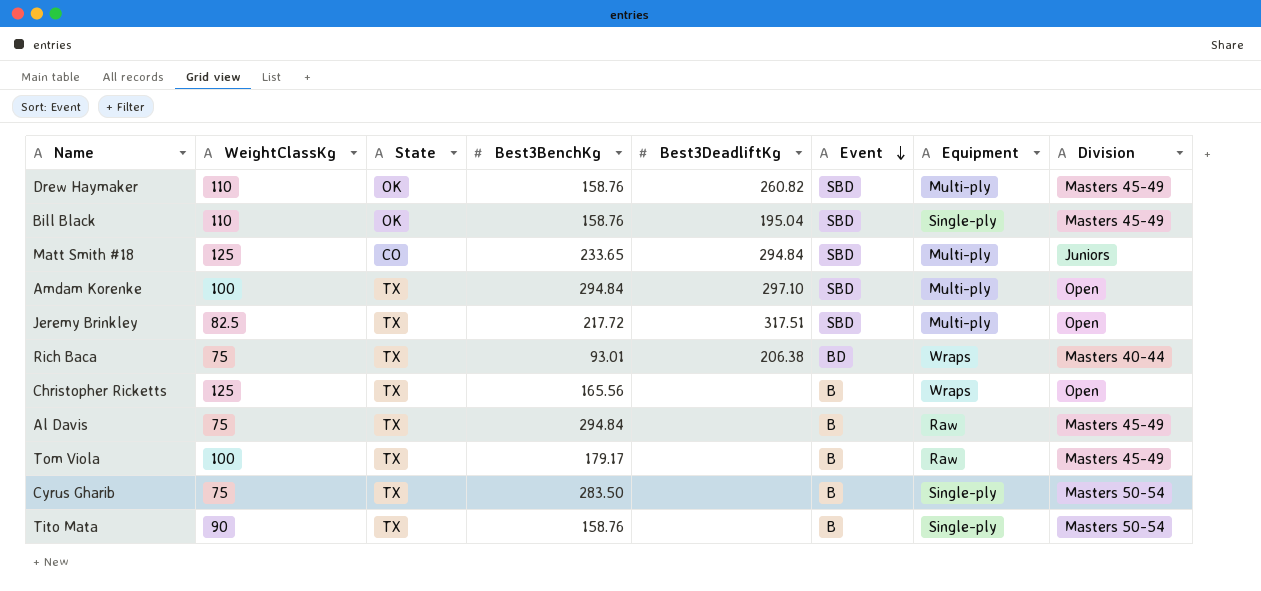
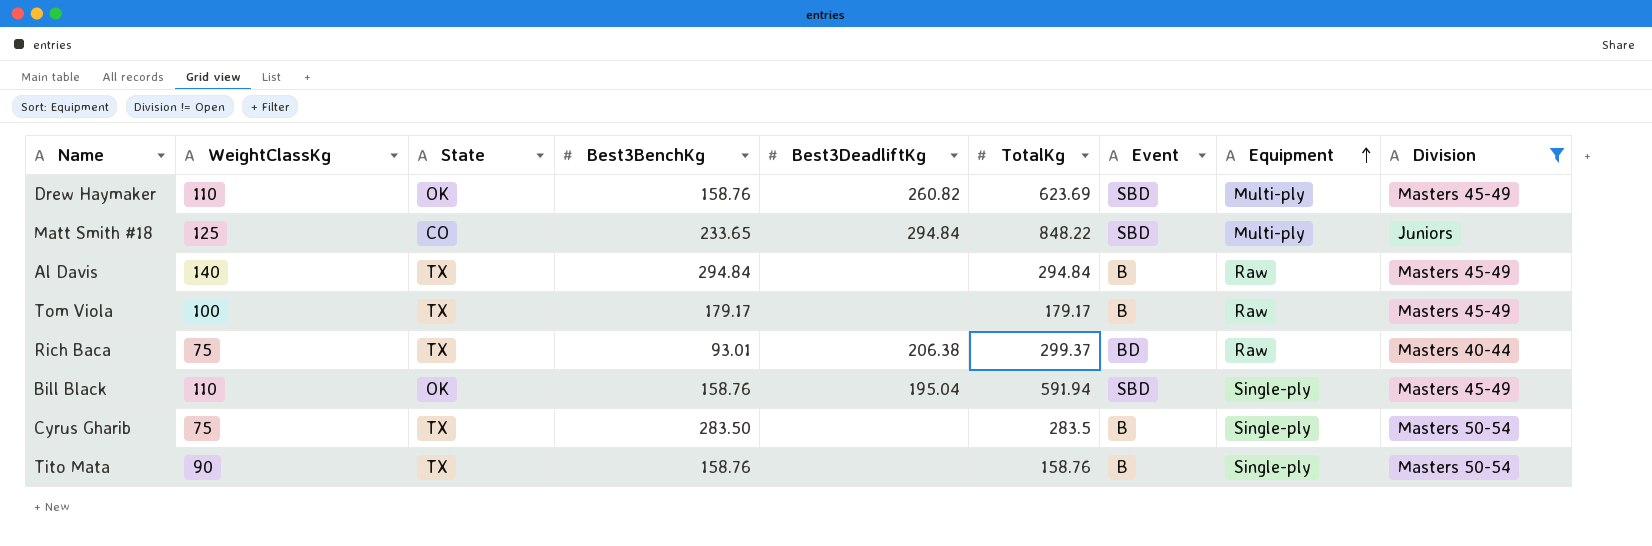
filter: none -> Division != Open
row order: Event descending -> Equipment ascending
column TotalKg | position: none -> 6
Al Davis | WeightClassKg: 75 -> 140
Rich Baca | Equipment: Wraps -> Raw

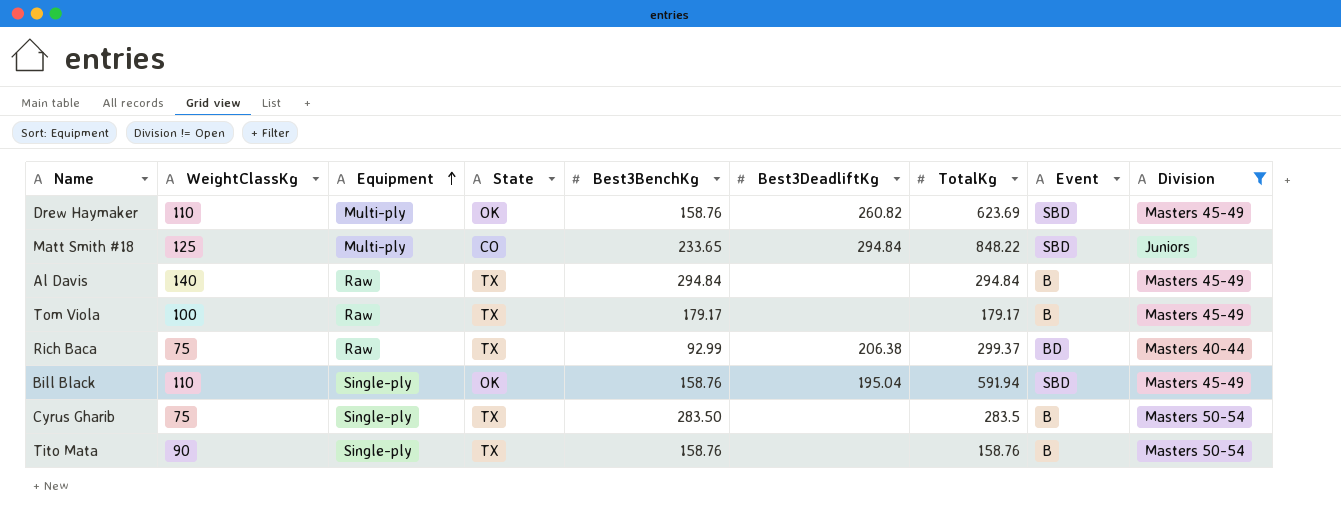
column Equipment | position: 8 -> 3
Rich Baca | Best3BenchKg: 93.01 -> 92.99

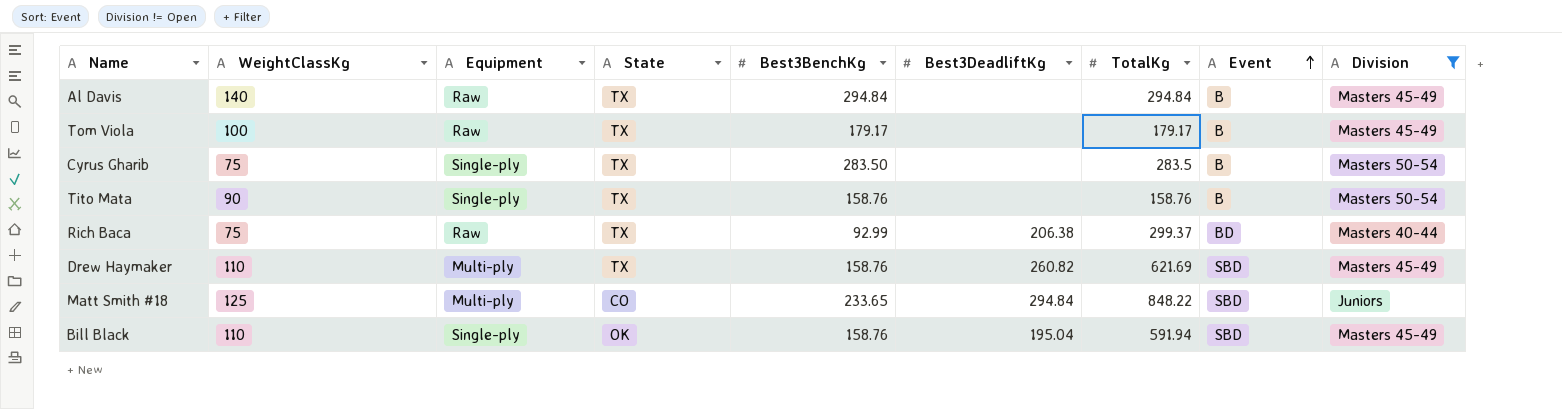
row order: Equipment ascending -> Event ascending
Drew Haymaker | State: OK -> TX
Drew Haymaker | TotalKg: 623.69 -> 621.69

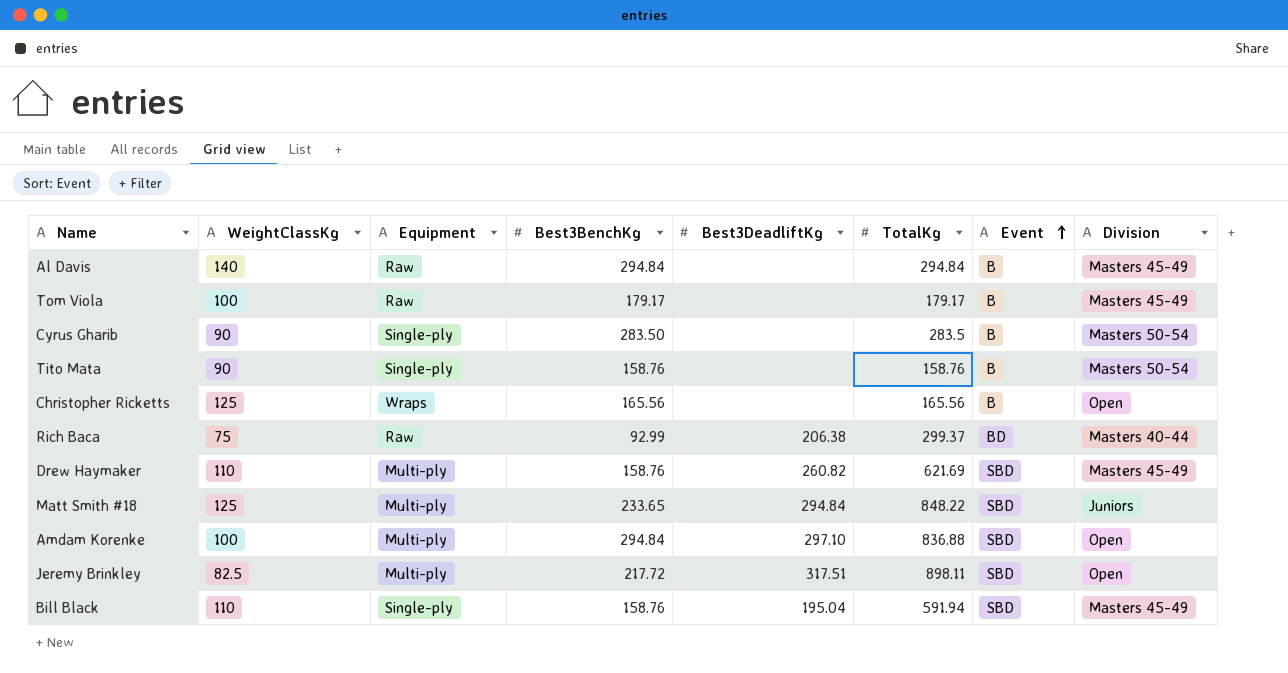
filter: Division != Open -> none
column State | position: 4 -> none
Cyrus Gharib | WeightClassKg: 75 -> 90

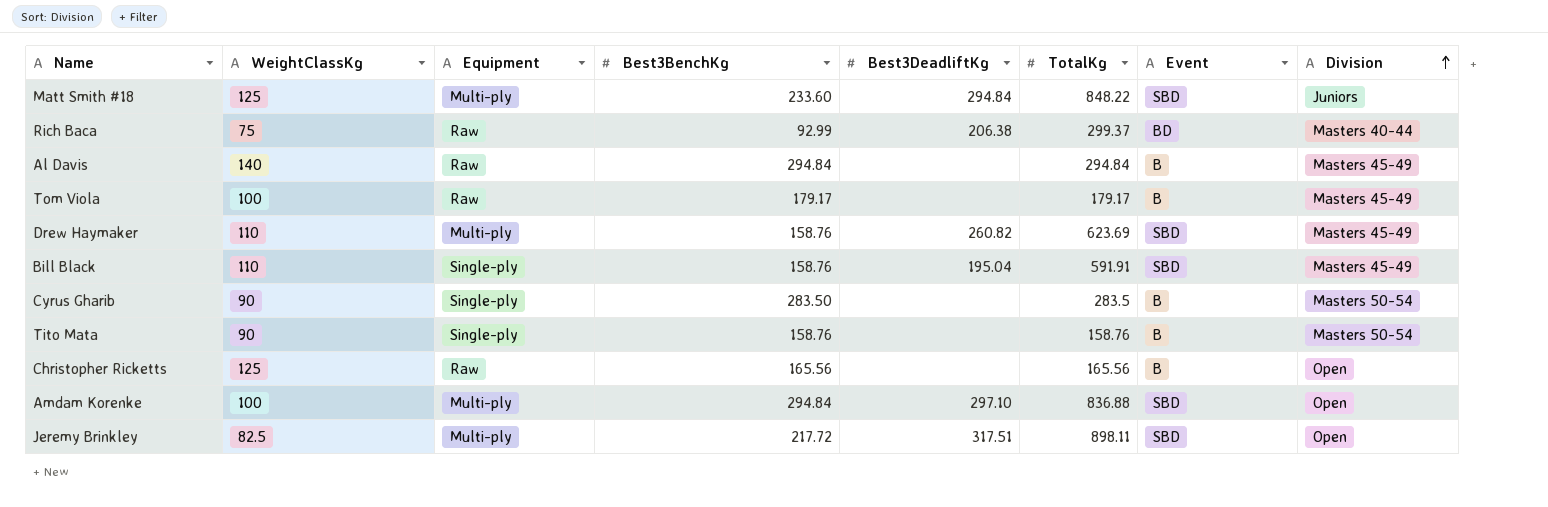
row order: Event ascending -> Division ascending
Matt Smith #18 | Best3BenchKg: 233.65 -> 233.60
Drew Haymaker | TotalKg: 621.69 -> 623.69
Bill Black | TotalKg: 591.94 -> 591.91
Christopher Ricketts | Equipment: Wraps -> Raw

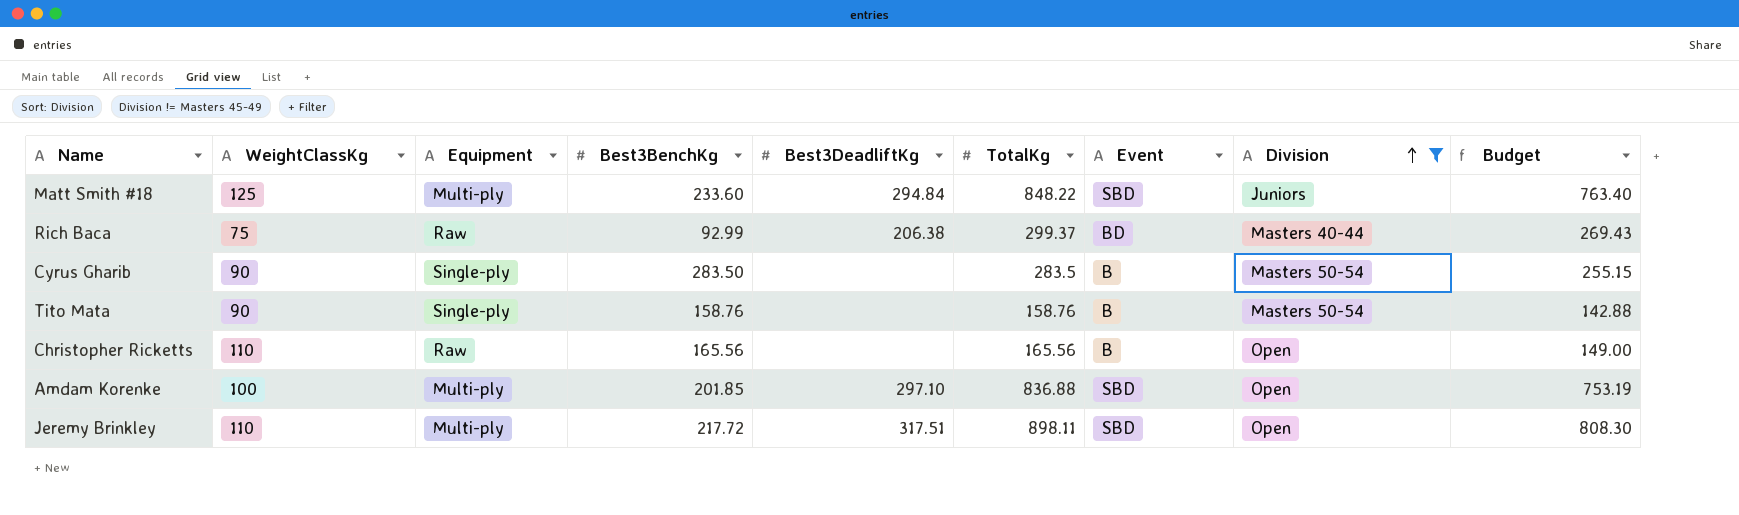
filter: none -> Division != Masters 45-49
column Budget | formula: none -> [TotalKg] * 0.9
Christopher Ricketts | WeightClassKg: 125 -> 110
Amdam Korenke | Best3BenchKg: 294.84 -> 201.85
Jeremy Brinkley | WeightClassKg: 82.5 -> 110

